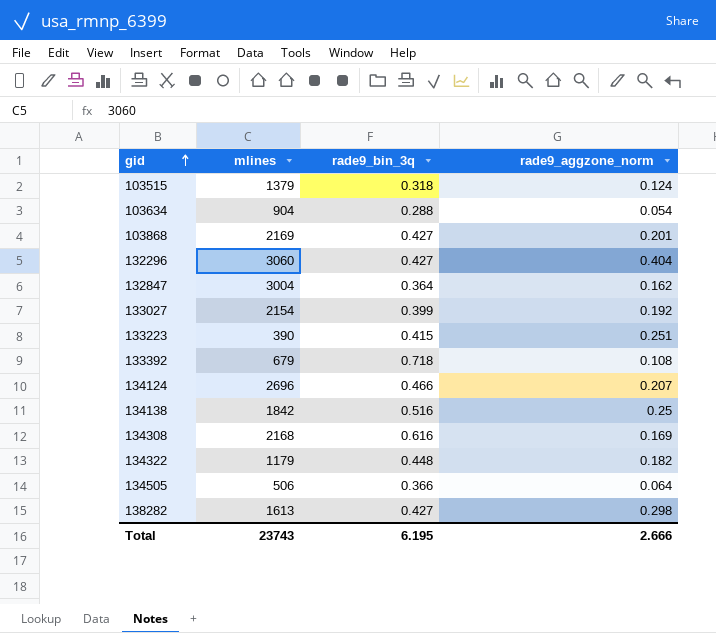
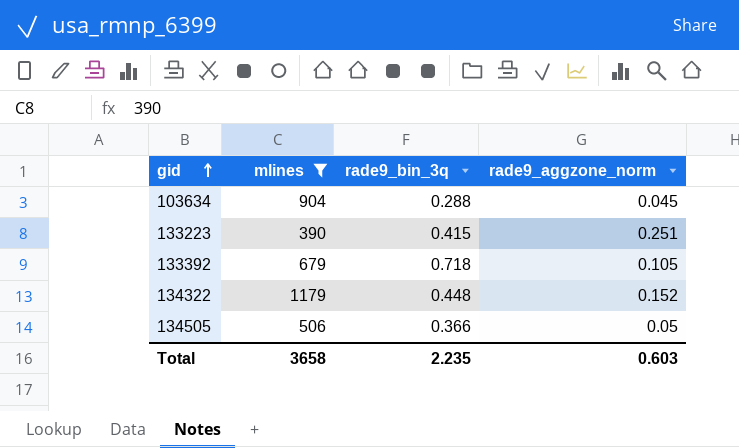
filter: none -> mlines <= 1179
103634 | rade9_aggzone_norm: 0.054 -> 0.045
133392 | rade9_aggzone_norm: 0.108 -> 0.105
134322 | rade9_aggzone_norm: 0.182 -> 0.152
134505 | rade9_aggzone_norm: 0.064 -> 0.05
Total | mlines: 23743 -> 3658
Total | rade9_bin_3q: 6.195 -> 2.235
Total | rade9_aggzone_norm: 2.666 -> 0.603

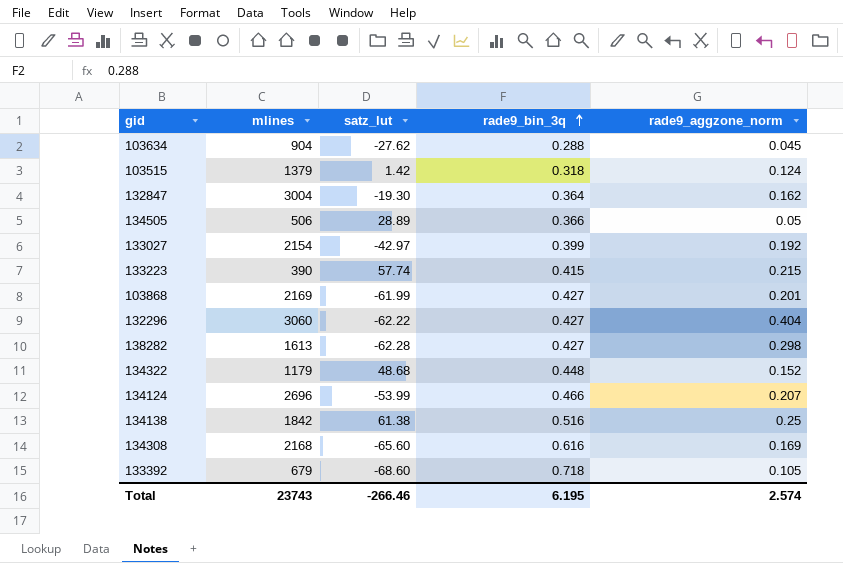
filter: mlines <= 1179 -> none
row order: gid ascending -> rade9_bin_3q ascending
column satz_lut | position: none -> 3
133223 | rade9_aggzone_norm: 0.251 -> 0.215
Total | mlines: 3658 -> 23743
Total | rade9_bin_3q: 2.235 -> 6.195
Total | rade9_aggzone_norm: 0.603 -> 2.574

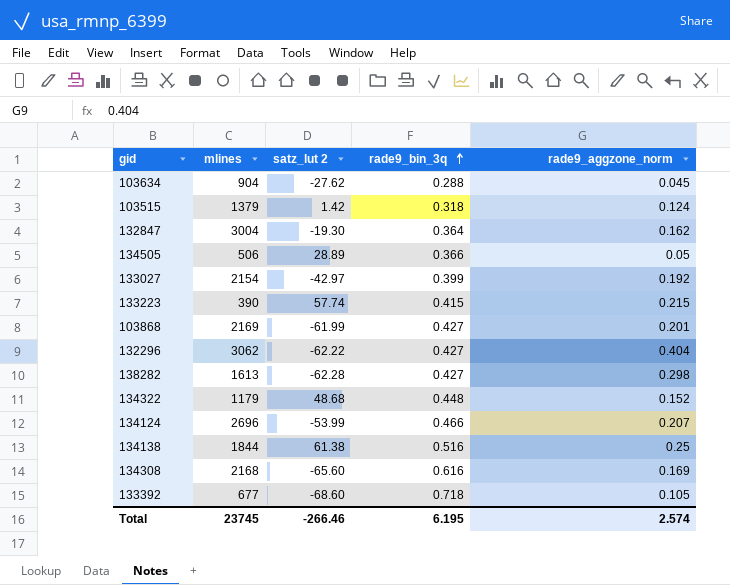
column name: satz_lut -> satz_lut 2
132296 | mlines: 3060 -> 3062
134138 | mlines: 1842 -> 1844
133392 | mlines: 679 -> 677
Total | mlines: 23743 -> 23745

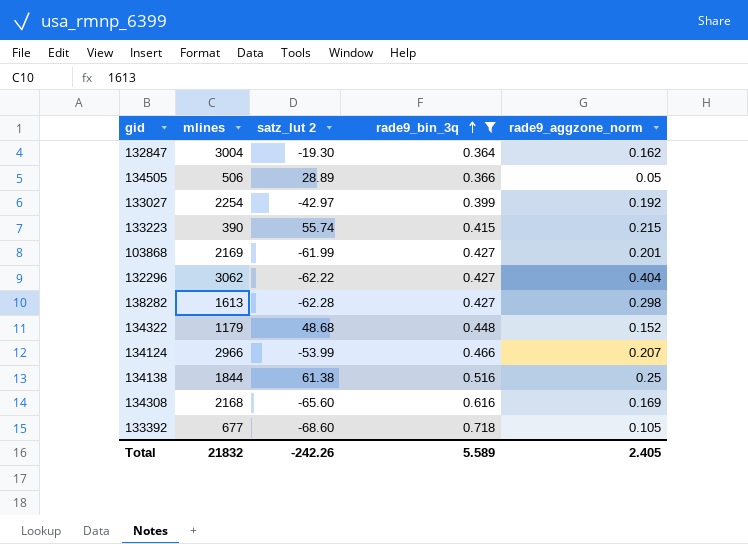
filter: none -> rade9_bin_3q >= 0.364
133027 | mlines: 2154 -> 2254
133223 | satz_lut 2: 57.74 -> 55.74
134124 | mlines: 2696 -> 2966
Total | mlines: 23745 -> 21832
Total | satz_lut 2: -266.46 -> -242.26
Total | rade9_bin_3q: 6.195 -> 5.589
Total | rade9_aggzone_norm: 2.574 -> 2.405

